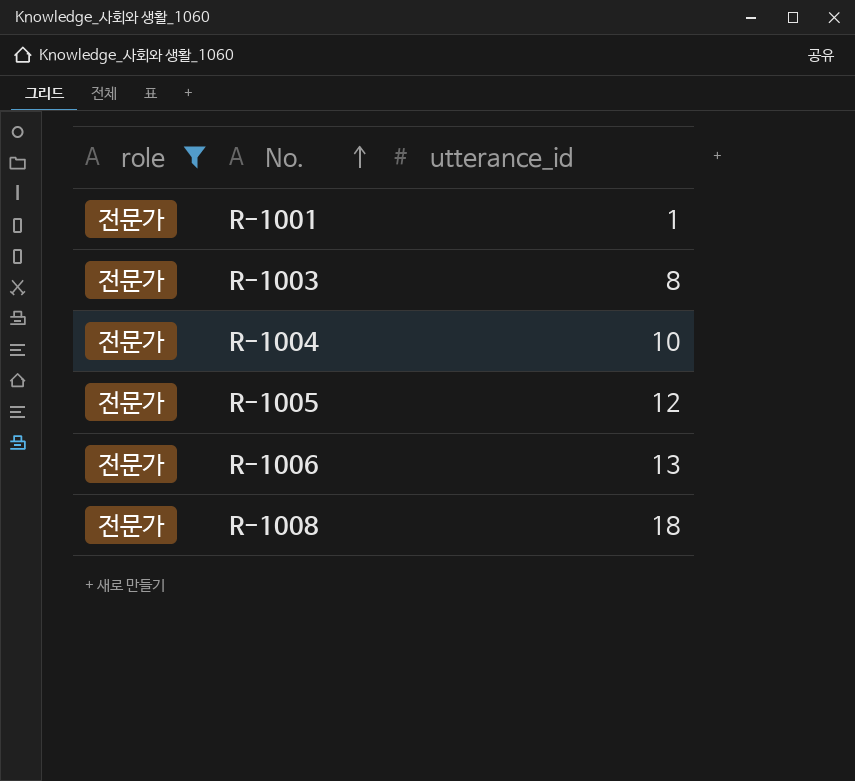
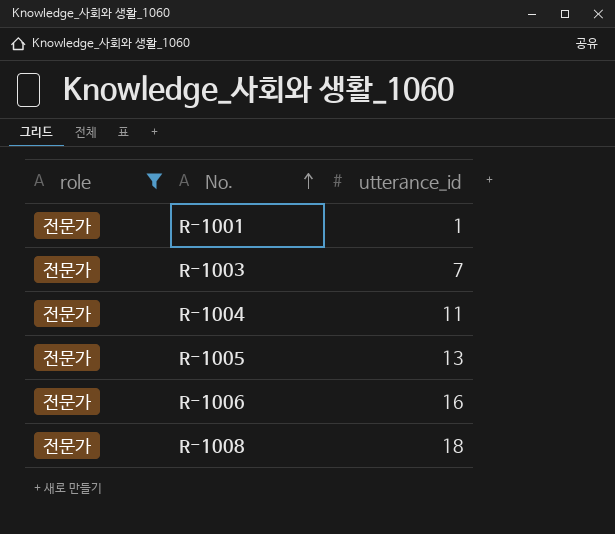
R-1003 | utterance_id: 8 -> 7
R-1004 | utterance_id: 10 -> 11
R-1005 | utterance_id: 12 -> 13
R-1006 | utterance_id: 13 -> 16

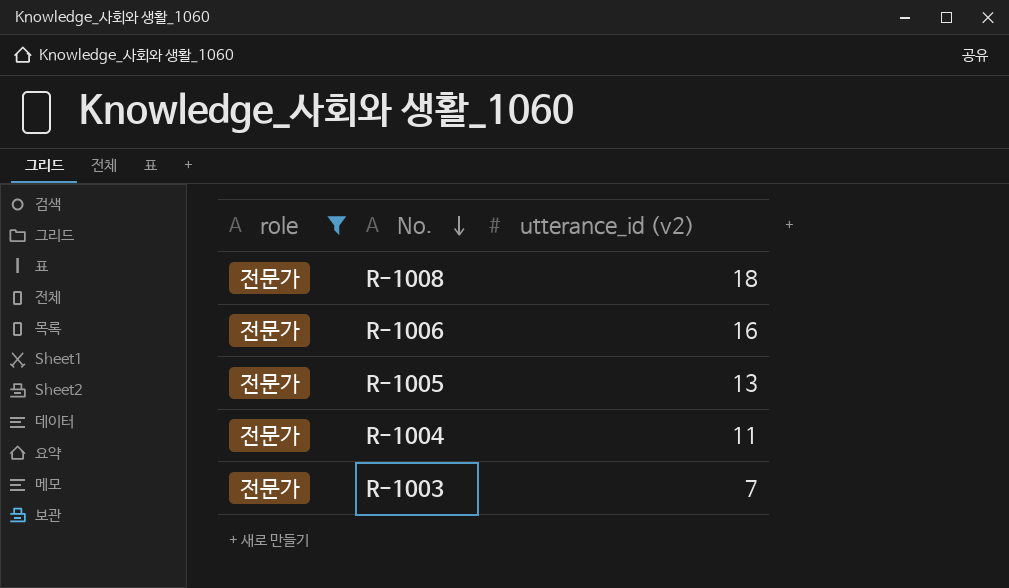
row order: No. ascending -> No. descending
column name: utterance_id -> utterance_id (v2)
row R-1001: 전문가 | 1 -> none

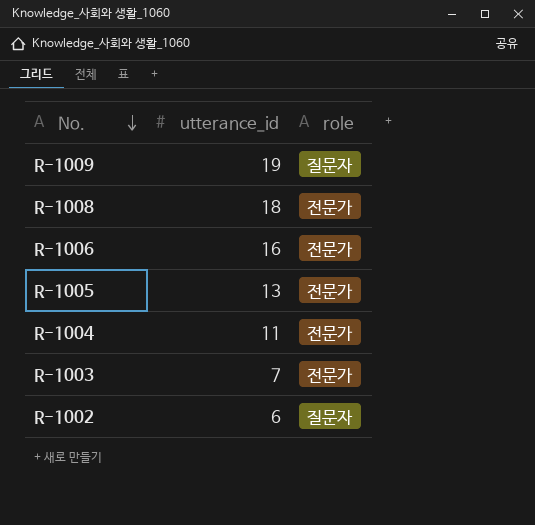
filter: role = 전문가 -> none
column name: utterance_id (v2) -> utterance_id
column role | position: 1 -> 3

